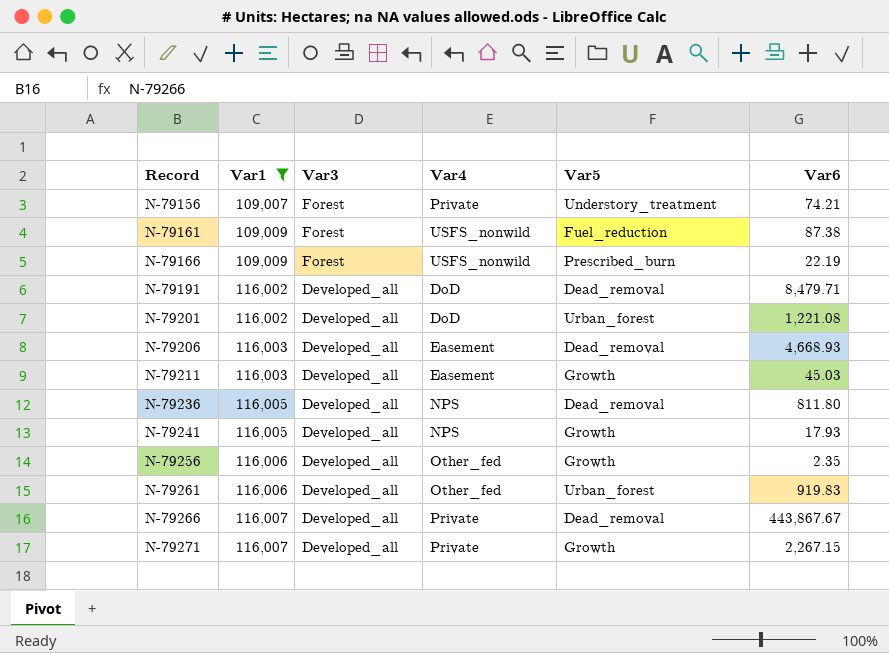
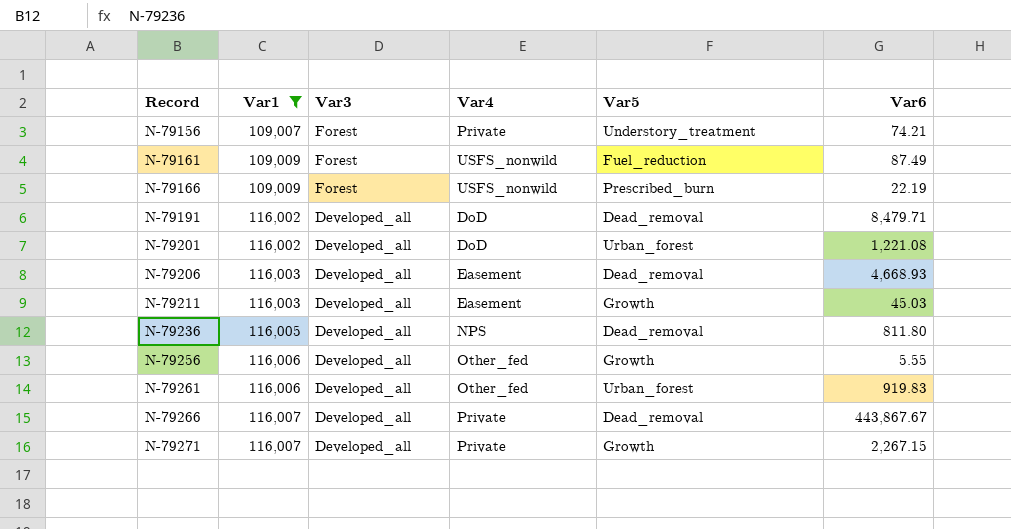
row N-79241: 116,005 | Developed_all | NPS | Growth | 17.93 -> none
N-79161 | Var6: 87.38 -> 87.49
N-79256 | Var6: 2.35 -> 5.55

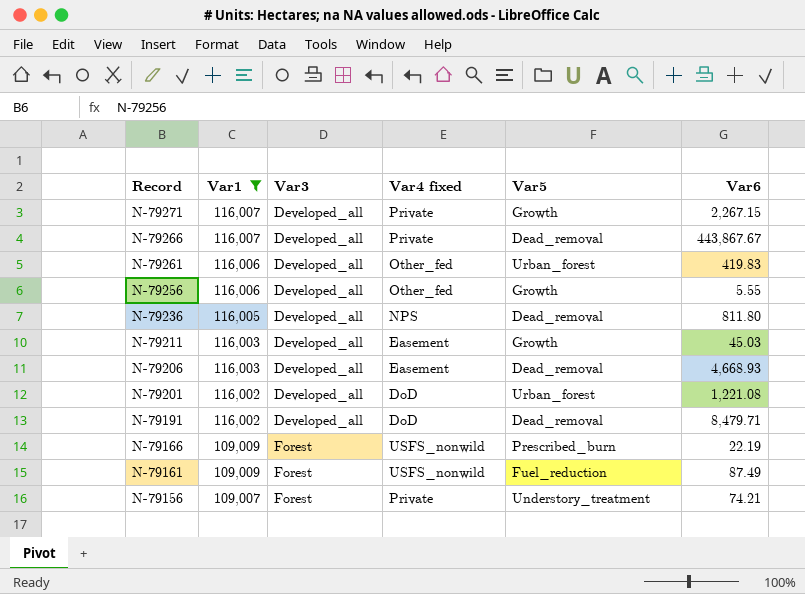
row order: Record ascending -> Record descending
column name: Var4 -> Var4 fixed
N-79261 | Var6: 919.83 -> 419.83

